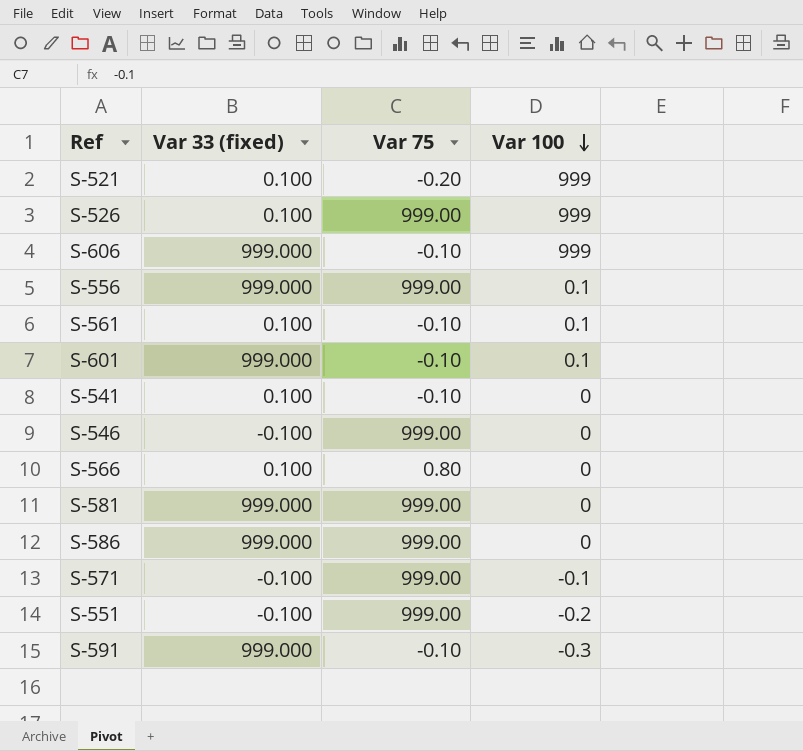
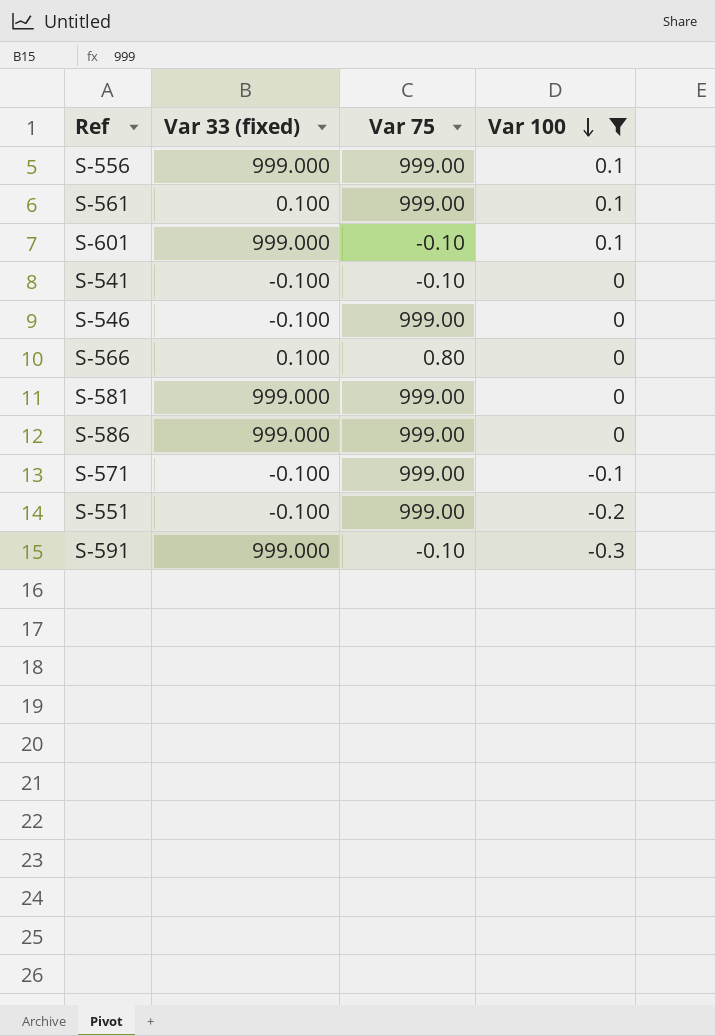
filter: none -> Var 100 != 999
S-561 | Var 75: -0.10 -> 999.00
S-541 | Var 33 (fixed): 0.100 -> -0.100

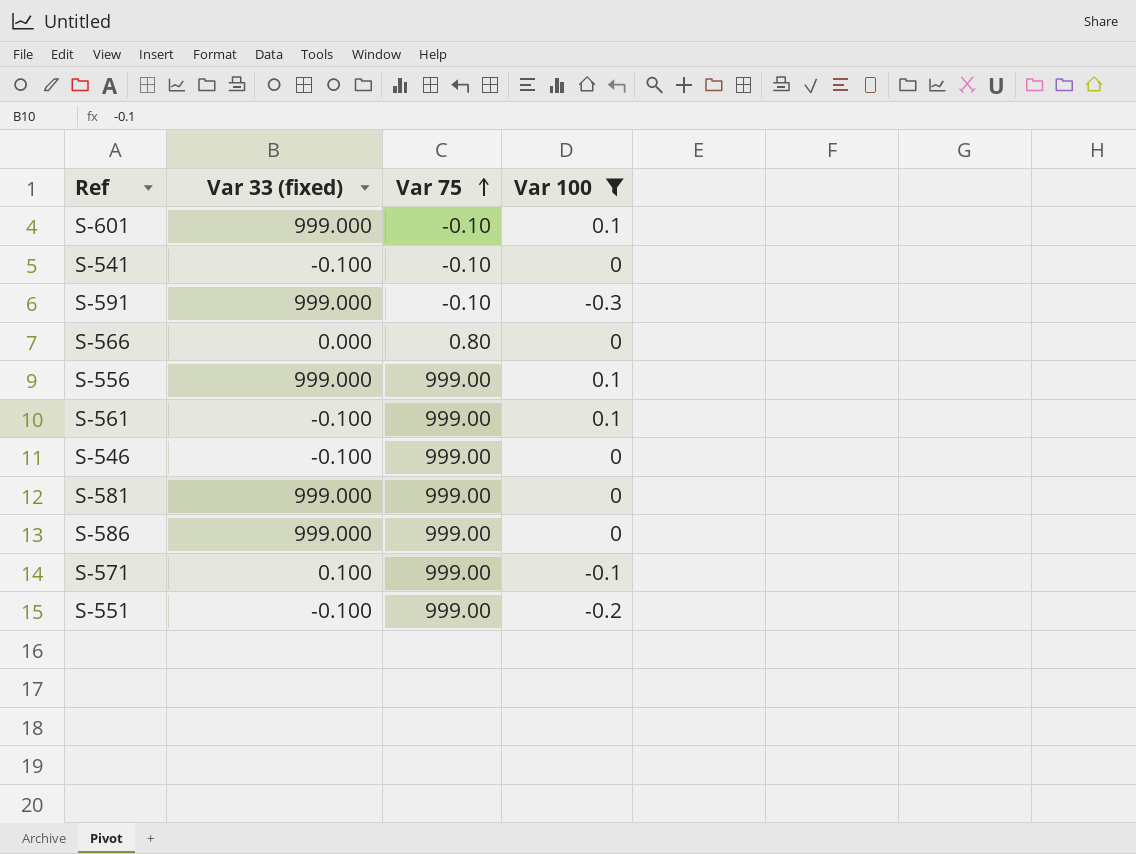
row order: Var 100 descending -> Var 75 ascending
S-566 | Var 33 (fixed): 0.100 -> 0.000
S-561 | Var 33 (fixed): 0.100 -> -0.100
S-571 | Var 33 (fixed): -0.100 -> 0.100

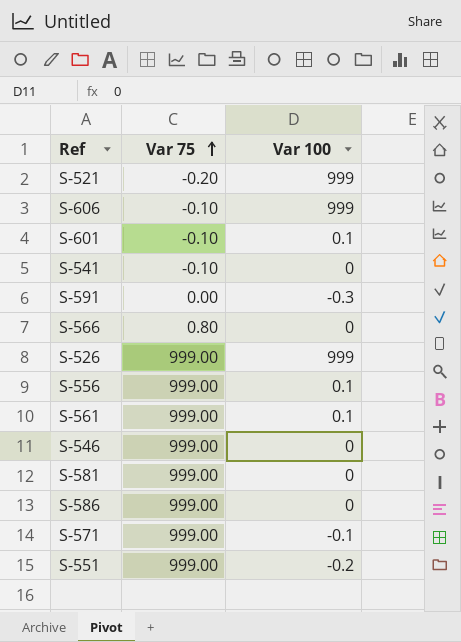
filter: Var 100 != 999 -> none
column Var 33 (fixed) | position: 2 -> none
S-591 | Var 75: -0.10 -> 0.00

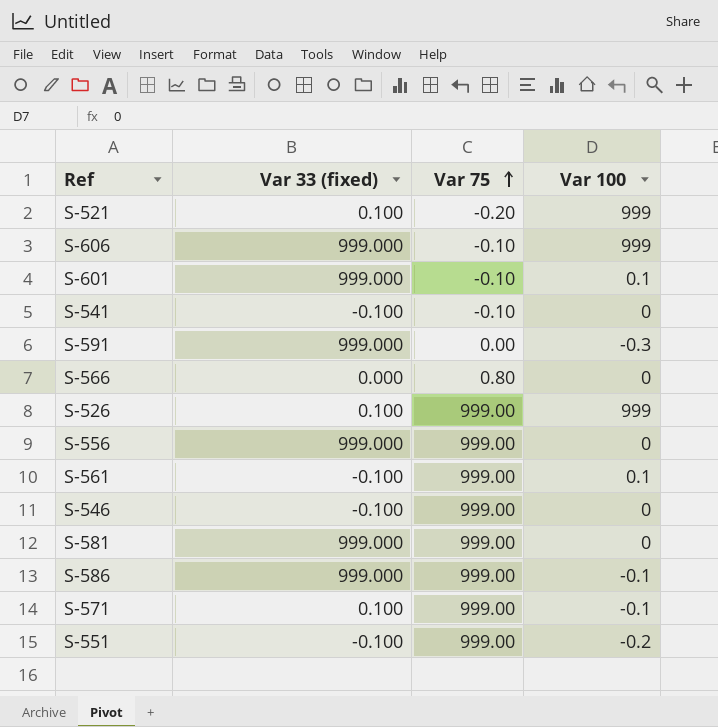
column Var 33 (fixed) | position: none -> 2
S-556 | Var 100: 0.1 -> 0
S-586 | Var 100: 0 -> -0.1

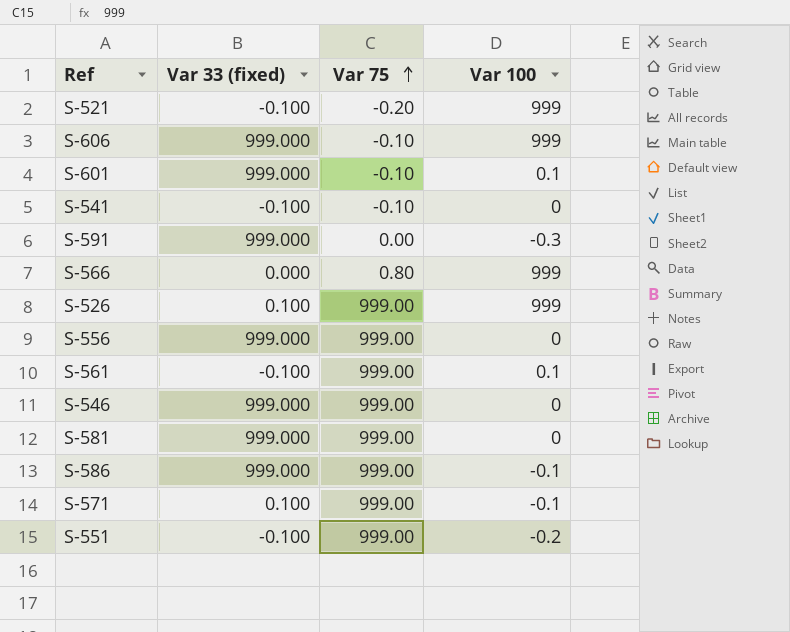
S-521 | Var 33 (fixed): 0.100 -> -0.100
S-566 | Var 100: 0 -> 999
S-546 | Var 33 (fixed): -0.100 -> 999.000

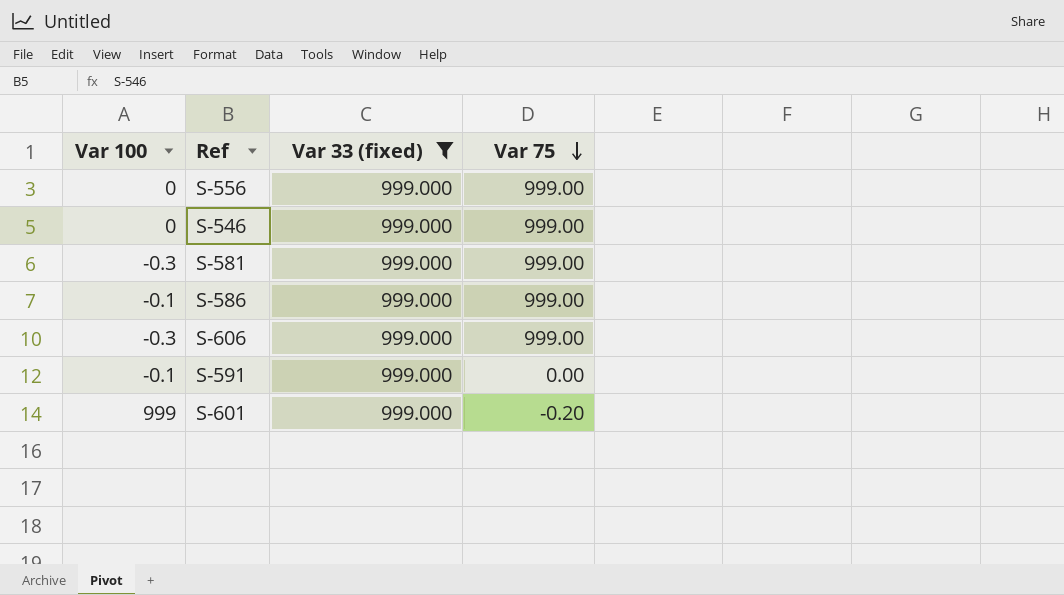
filter: none -> Var 33 (fixed) = 999.000
row order: Var 75 ascending -> Var 75 descending
column Var 100 | position: 4 -> 1
S-581 | Var 100: 0 -> -0.3
S-606 | Var 100: 999 -> -0.3
S-606 | Var 75: -0.10 -> 999.00
S-591 | Var 100: -0.3 -> -0.1
S-601 | Var 100: 0.1 -> 999
S-601 | Var 75: -0.10 -> -0.20

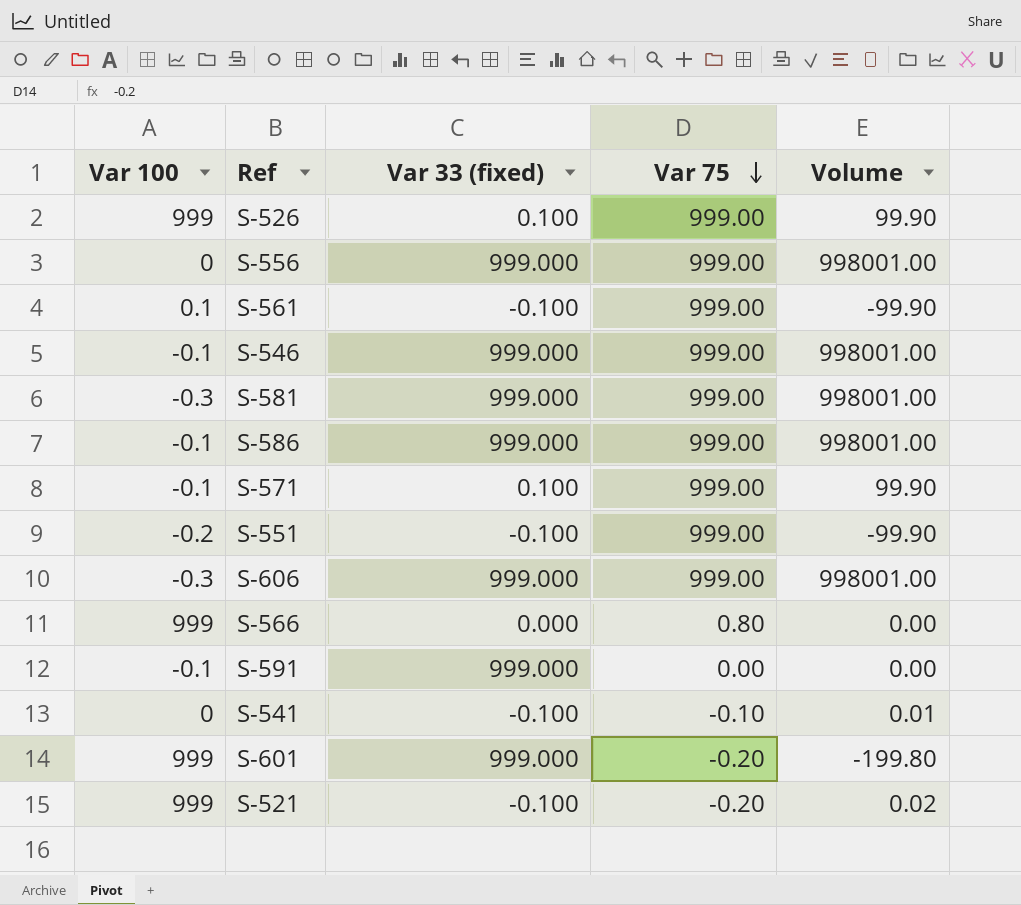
filter: Var 33 (fixed) = 999.000 -> none
column Volume | formula: none -> [Var 33 (fixed)] * [Var 75]
S-546 | Var 100: 0 -> -0.1

